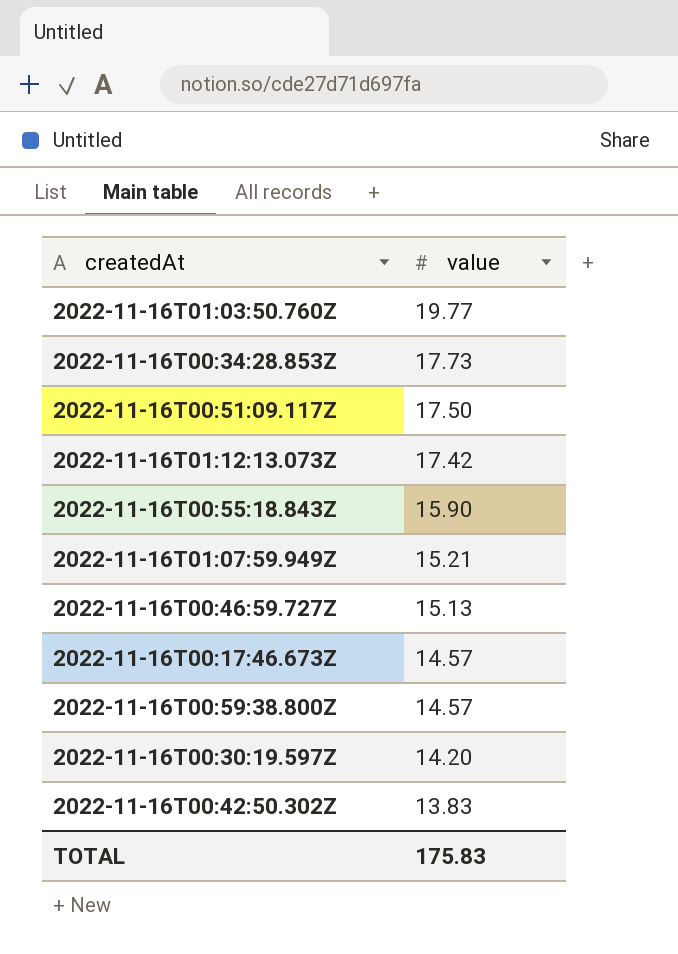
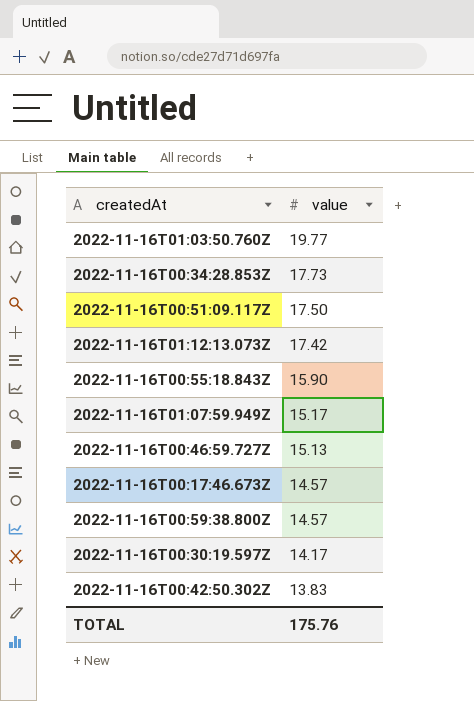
2022-11-16T01:07:59.949Z | value: 15.21 -> 15.17
2022-11-16T00:30:19.597Z | value: 14.20 -> 14.17
TOTAL | value: 175.83 -> 175.76

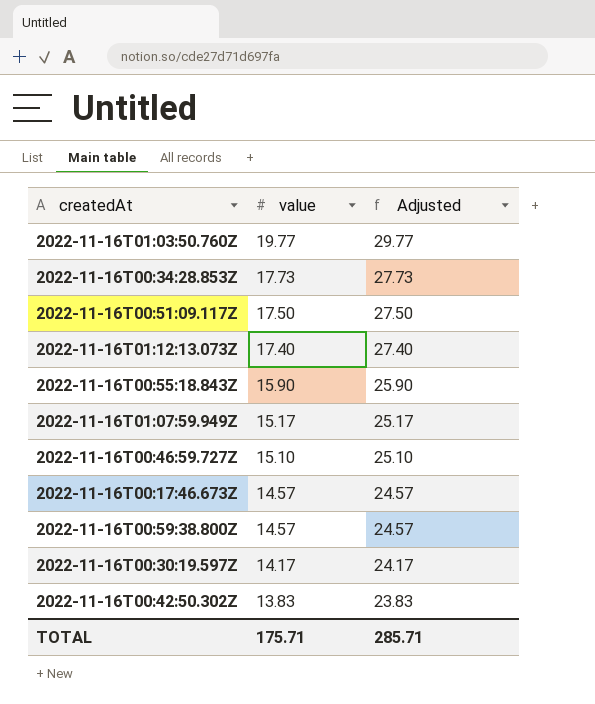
column Adjusted | formula: none -> [value] + 10
2022-11-16T01:12:13.073Z | value: 17.42 -> 17.40
2022-11-16T00:46:59.727Z | value: 15.13 -> 15.10
TOTAL | value: 175.76 -> 175.71

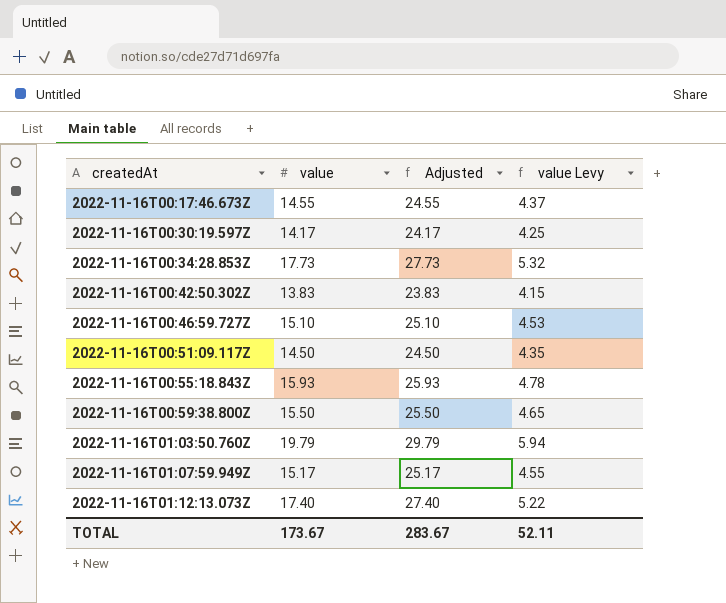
row order: value descending -> createdAt ascending
column value Levy | formula: none -> [value] * 0.3
2022-11-16T00:17:46.673Z | value: 14.57 -> 14.55
2022-11-16T00:17:46.673Z | Adjusted: 24.57 -> 24.55
2022-11-16T00:51:09.117Z | value: 17.50 -> 14.50
2022-11-16T00:51:09.117Z | Adjusted: 27.50 -> 24.50
2022-11-16T00:55:18.843Z | value: 15.90 -> 15.93
2022-11-16T00:55:18.843Z | Adjusted: 25.90 -> 25.93
2022-11-16T00:59:38.800Z | value: 14.57 -> 15.50
2022-11-16T00:59:38.800Z | Adjusted: 24.57 -> 25.50
2022-11-16T01:03:50.760Z | value: 19.77 -> 19.79
2022-11-16T01:03:50.760Z | Adjusted: 29.77 -> 29.79
TOTAL | value: 175.71 -> 173.67
TOTAL | Adjusted: 285.71 -> 283.67

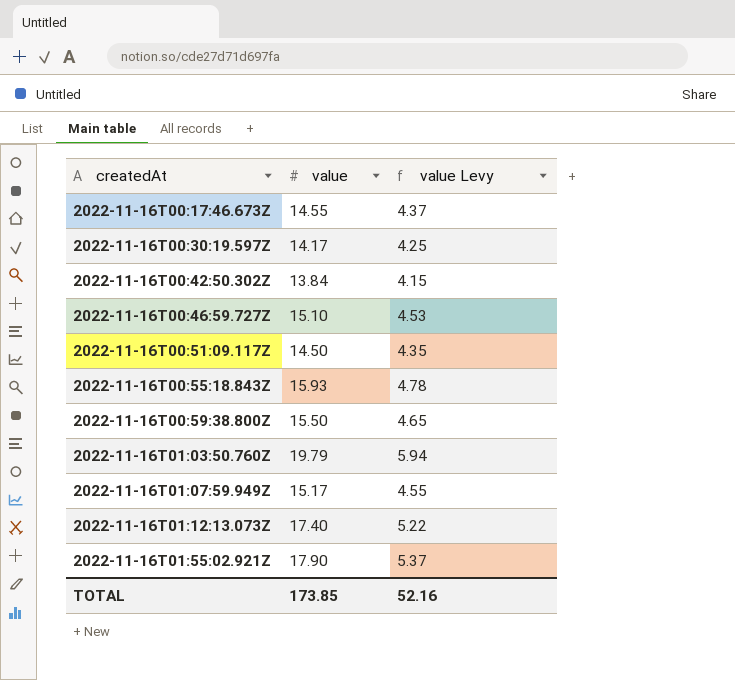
column Adjusted | formula: [value] + 10 -> none
row 2022-11-16T00:34:28.853Z: 17.73 | 27.73 | 5.32 -> none
2022-11-16T00:42:50.302Z | value: 13.83 -> 13.84
row 2022-11-16T01:55:02.921Z: none -> 17.90 | 5.37
TOTAL | value: 173.67 -> 173.85
TOTAL | value Levy: 52.11 -> 52.16

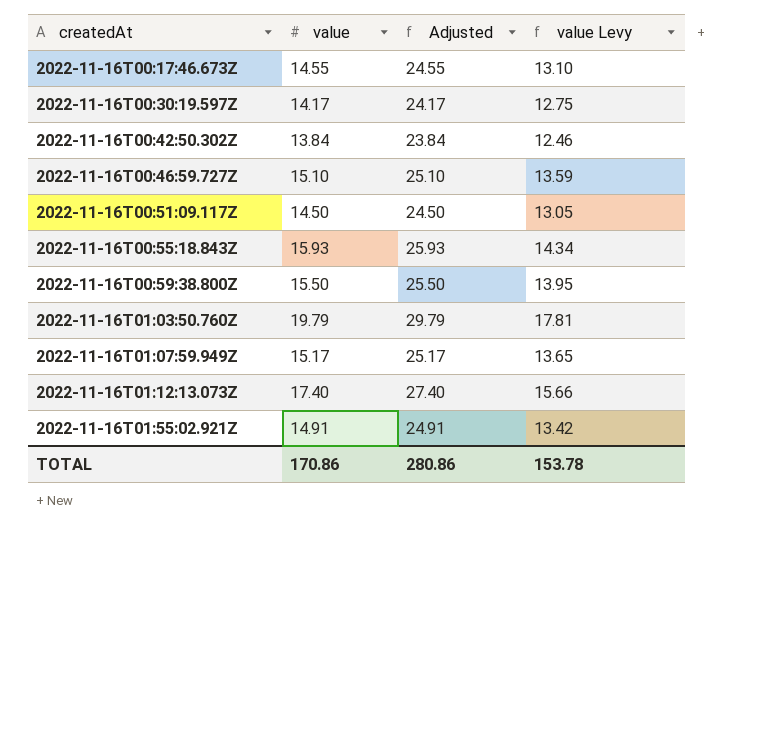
column Adjusted | formula: none -> [value] + 10
column value Levy | formula: [value] * 0.3 -> [value] * 0.9
2022-11-16T01:55:02.921Z | value: 17.90 -> 14.91
TOTAL | value: 173.85 -> 170.86
TOTAL | value Levy: 52.16 -> 153.78

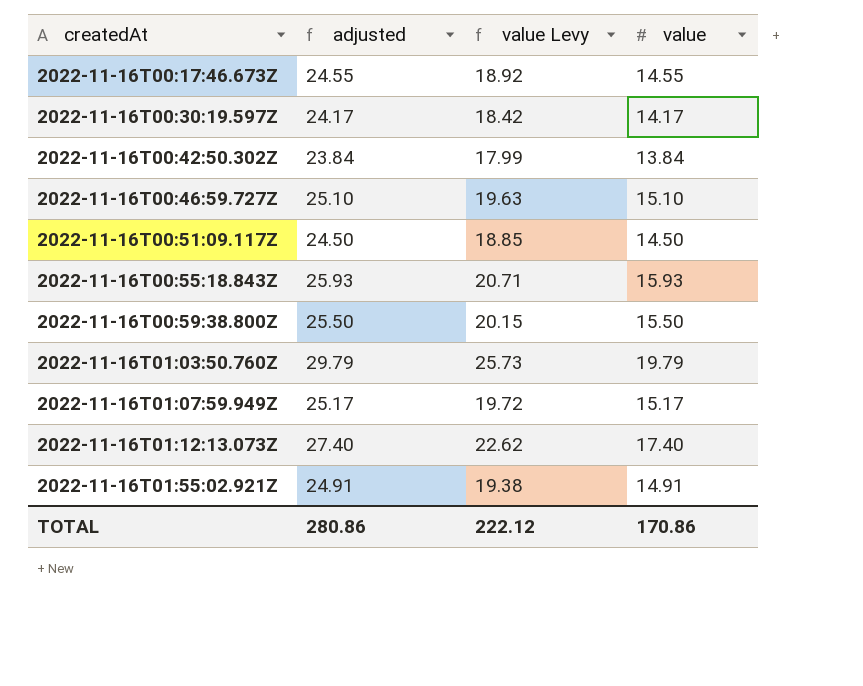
column name: Adjusted -> adjusted
column value Levy | formula: [value] * 0.9 -> [value] * 1.3
column value | position: 2 -> 4
TOTAL | value Levy: 153.78 -> 222.12

